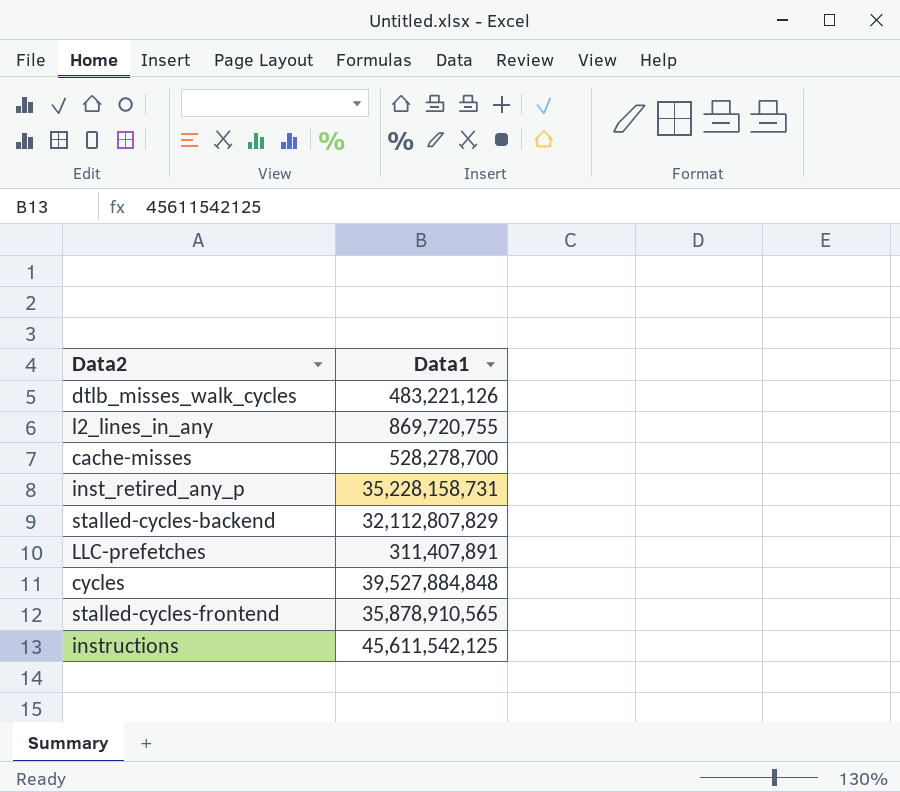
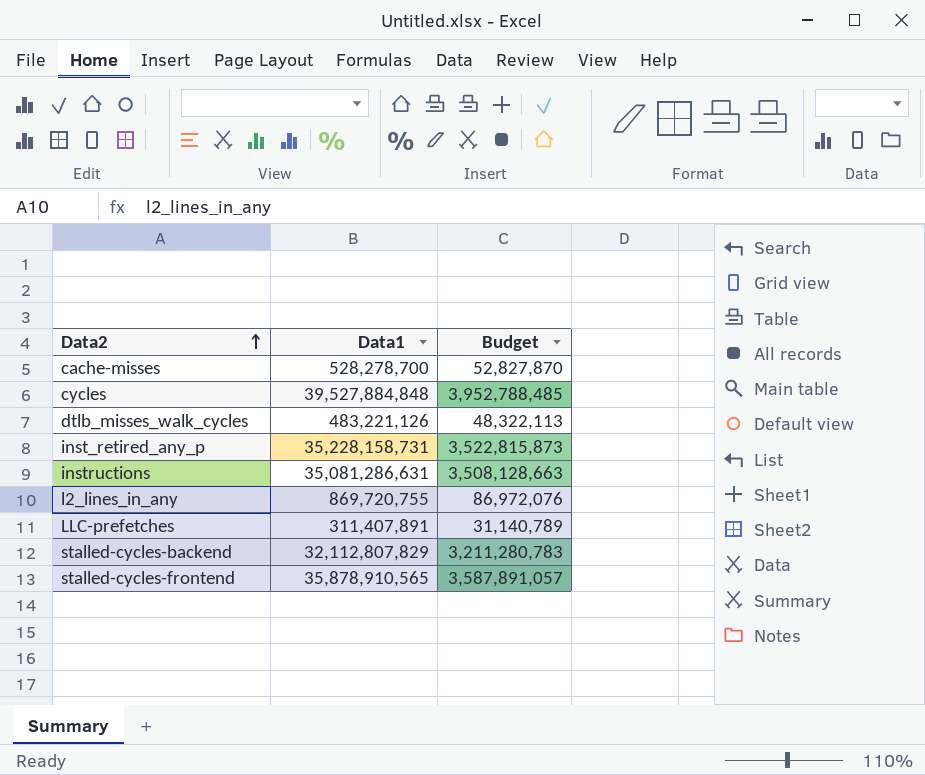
row order: none -> Data2 ascending
column Budget | formula: none -> [Data1] * 0.1
instructions | Data1: 45,611,542,125 -> 35,081,286,631

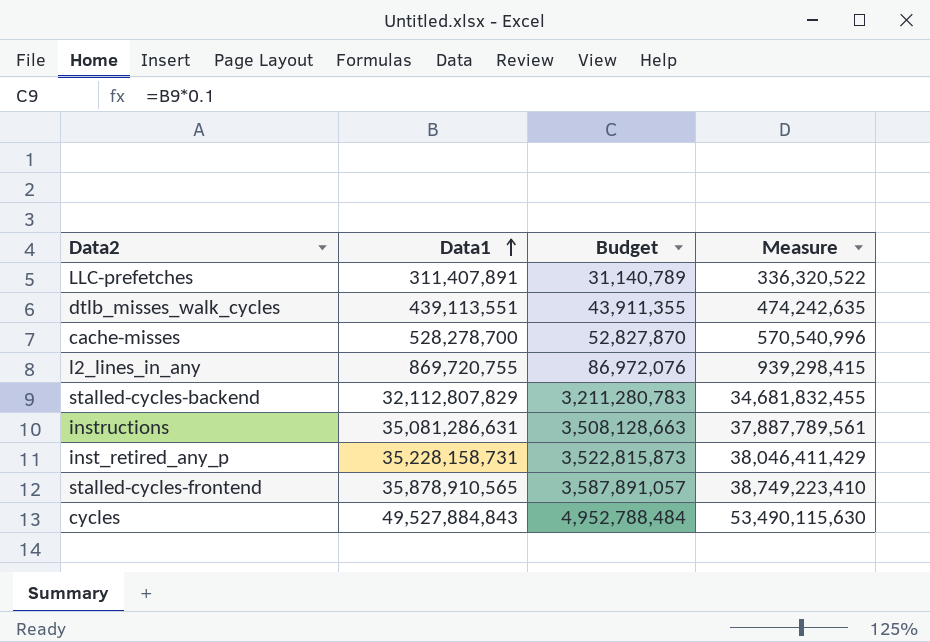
row order: Data2 ascending -> Data1 ascending
column Measure | formula: none -> [Data1] * 1.08
dtlb_misses_walk_cycles | Data1: 483,221,126 -> 439,113,551
dtlb_misses_walk_cycles | Budget: 48,322,113 -> 43,911,355
cycles | Data1: 39,527,884,848 -> 49,527,884,843
cycles | Budget: 3,952,788,485 -> 4,952,788,484

